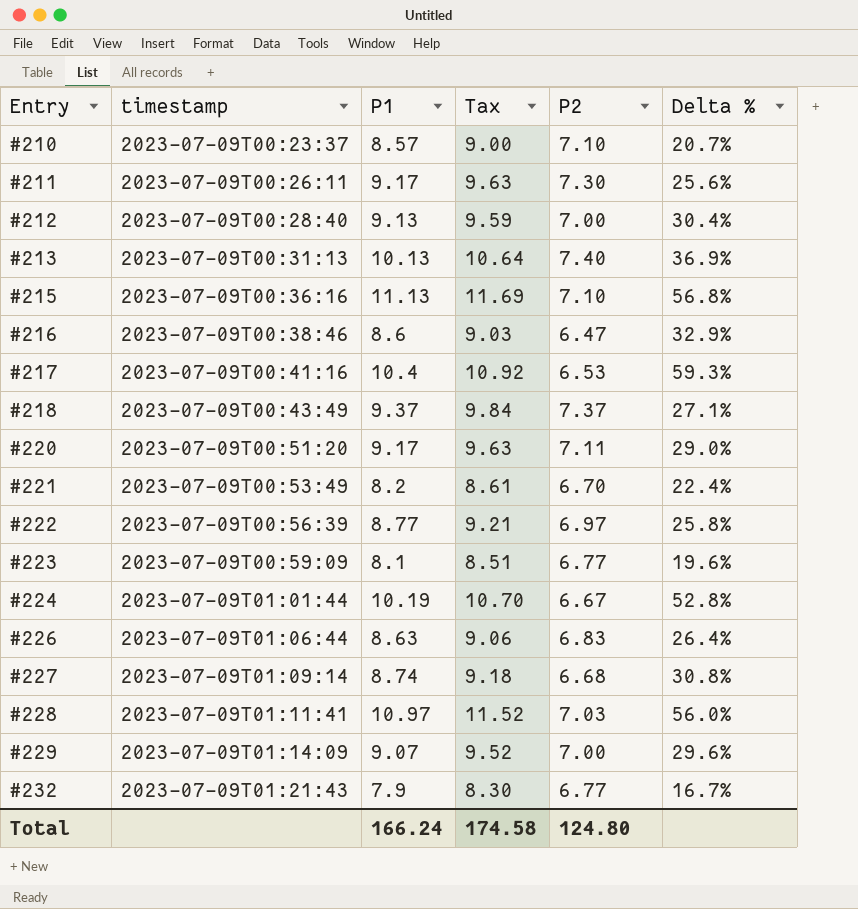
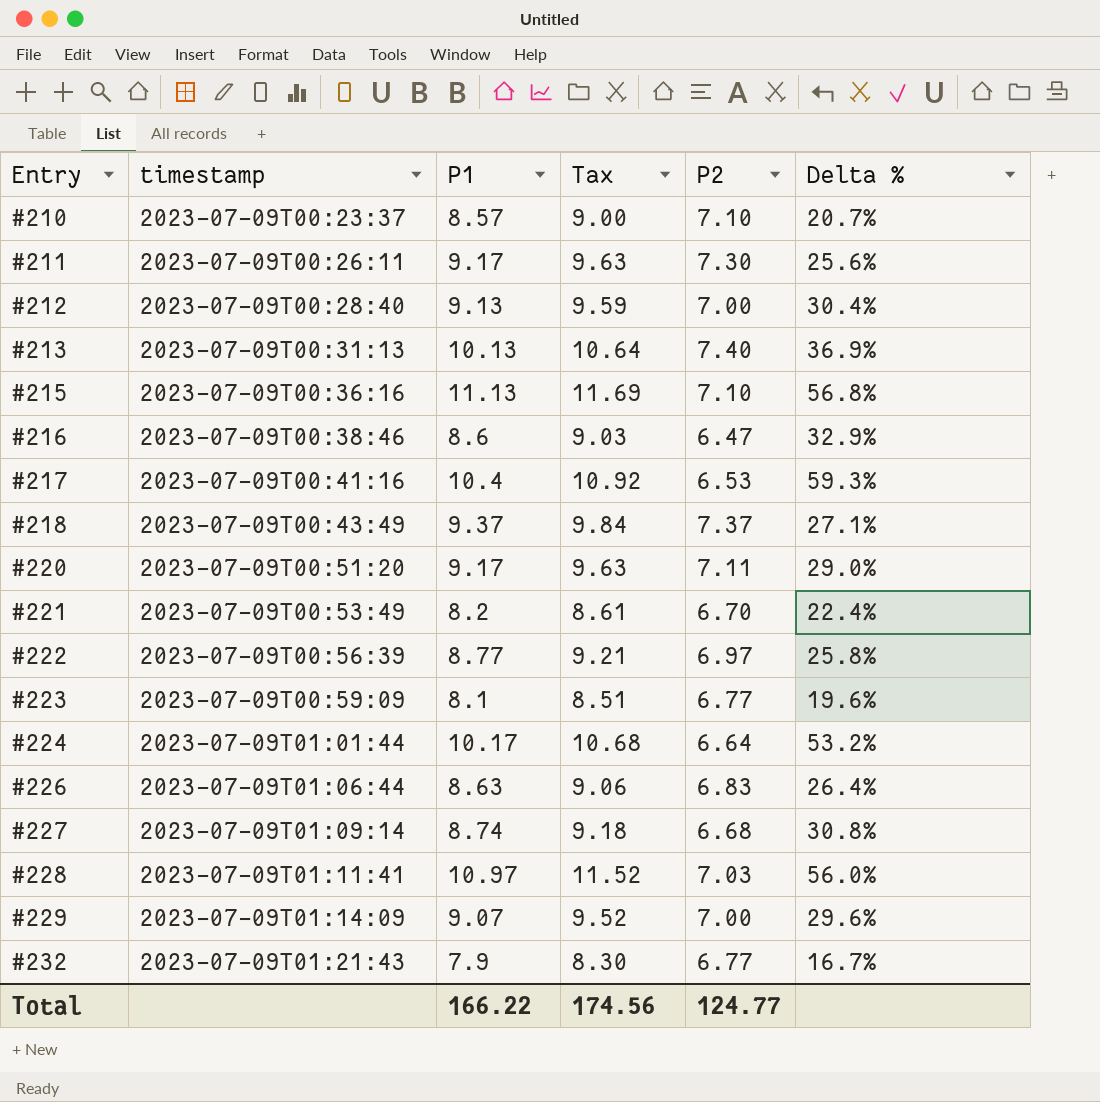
#224 | P1: 10.19 -> 10.17
#224 | Tax: 10.70 -> 10.68
#224 | P2: 6.67 -> 6.64
#224 | Delta %: 52.8% -> 53.2%
Total | P1: 166.24 -> 166.22
Total | Tax: 174.58 -> 174.56
Total | P2: 124.80 -> 124.77

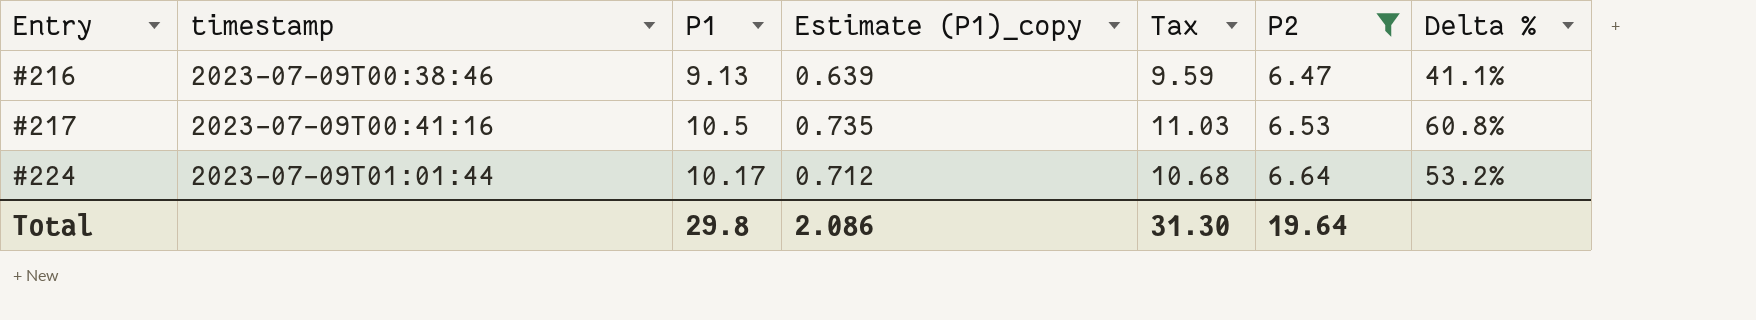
filter: none -> P2 <= 6.64
column Estimate (P1)_copy | formula: none -> [P1] * 0.07
#216 | P1: 8.6 -> 9.13
#216 | Tax: 9.03 -> 9.59
#216 | Delta %: 32.9% -> 41.1%
#217 | P1: 10.4 -> 10.5
#217 | Tax: 10.92 -> 11.03
#217 | Delta %: 59.3% -> 60.8%
Total | P1: 166.22 -> 29.8
Total | Tax: 174.56 -> 31.30
Total | P2: 124.77 -> 19.64

